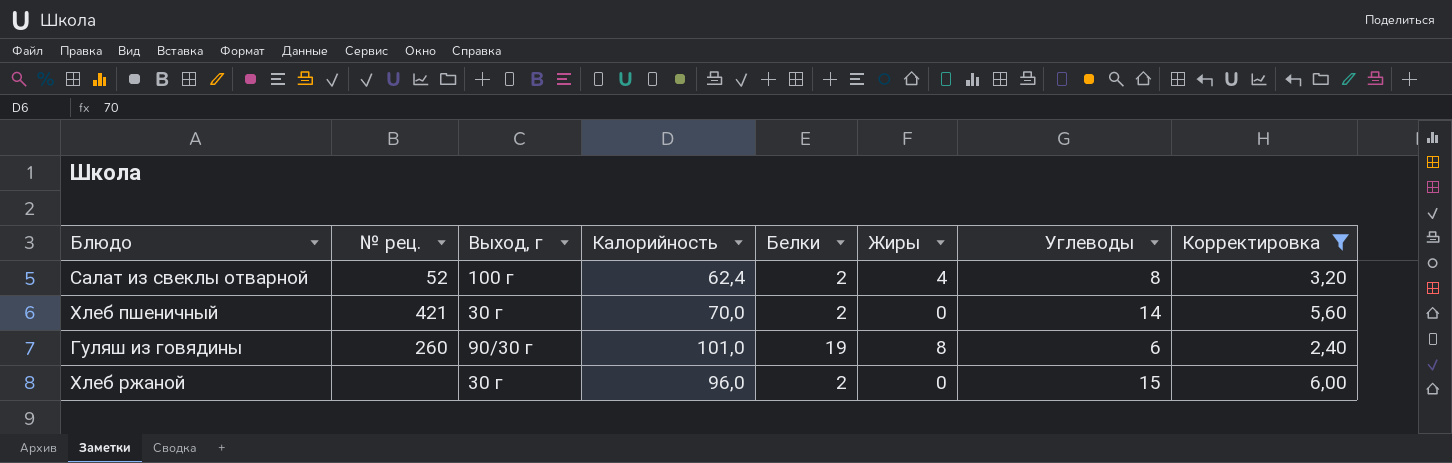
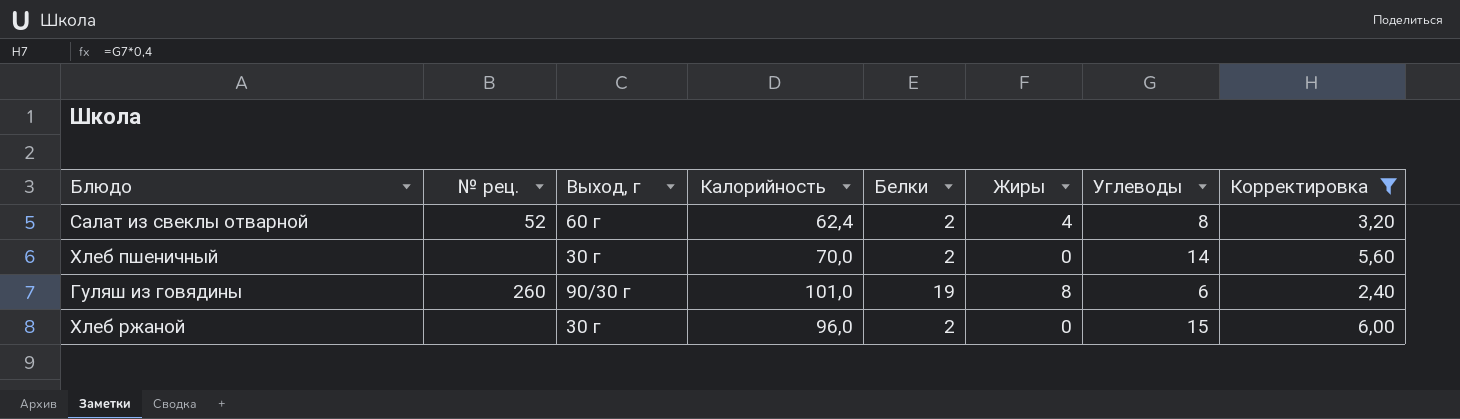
Салат из свеклы отварной | Выход, г: 100 г -> 60 г
Хлеб пшеничный | № рец.: 421 -> none

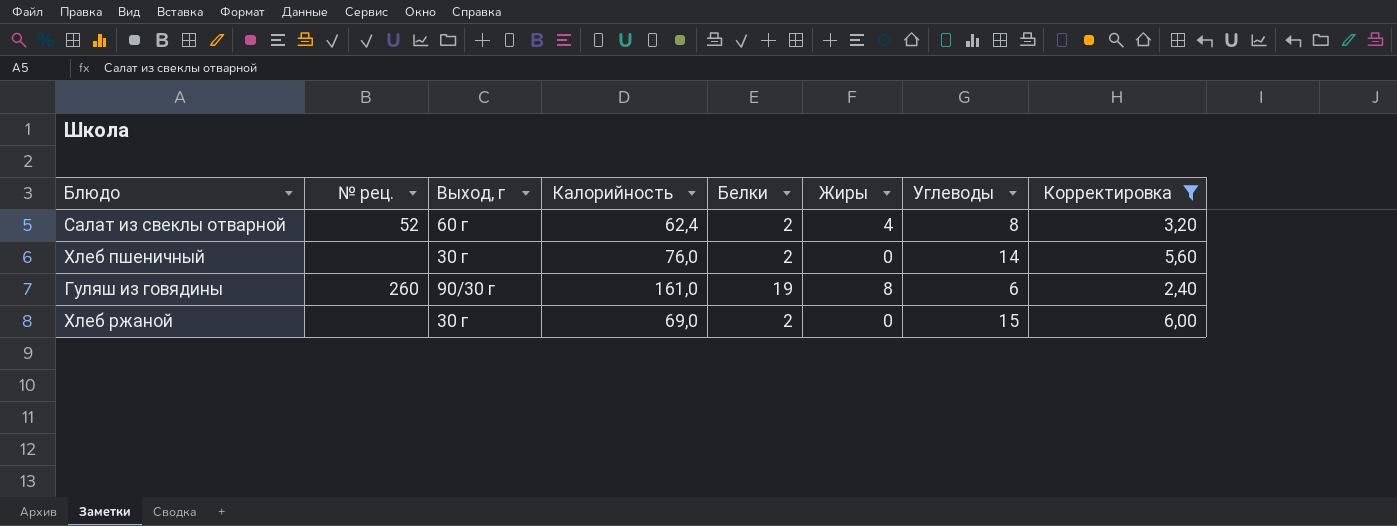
Хлеб пшеничный | Калорийность: 70,0 -> 76,0
Гуляш из говядины | Калорийность: 101,0 -> 161,0
Хлеб ржаной | Калорийность: 96,0 -> 69,0

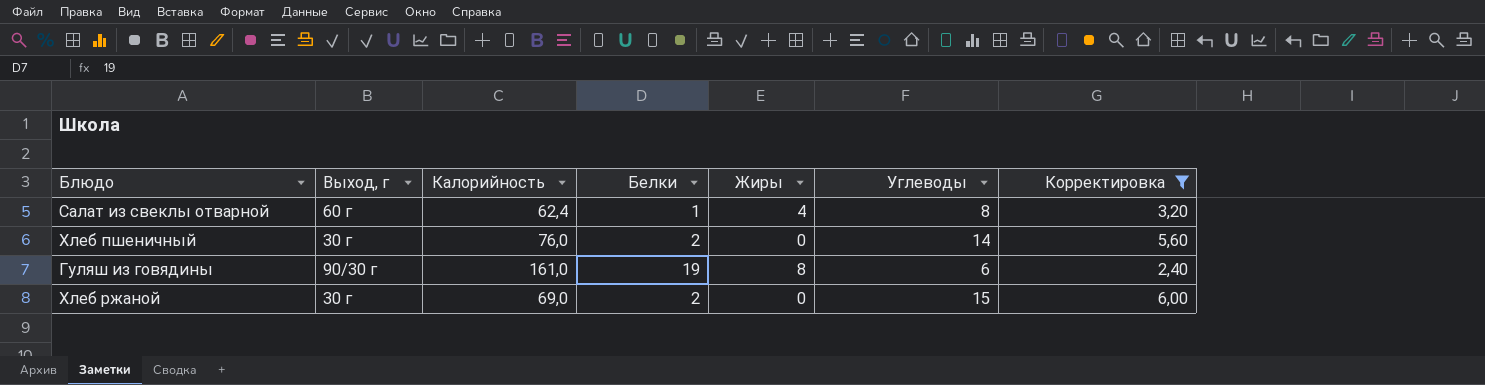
column № рец. | position: 2 -> none
Салат из свеклы отварной | Белки: 2 -> 1

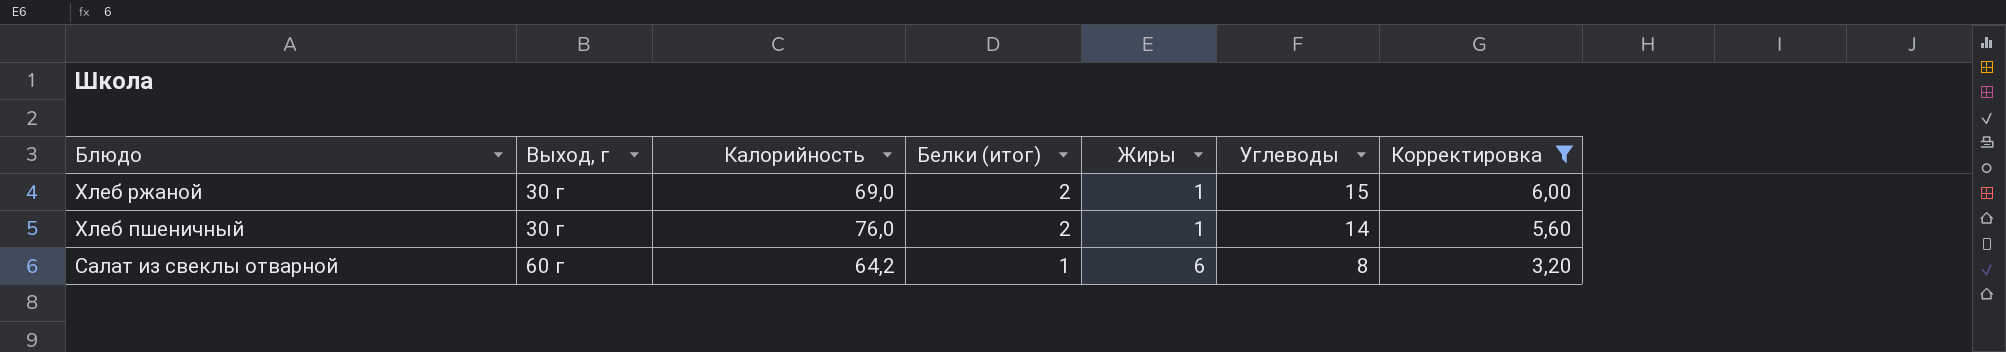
row order: none -> Блюдо descending
column name: Белки -> Белки (итог)
row Гуляш из говядины: 90/30 г | 161,0 | 19 | 8 | 6 | 2,40 -> none
Хлеб ржаной | Жиры: 0 -> 1
Хлеб пшеничный | Жиры: 0 -> 1
Салат из свеклы отварной | Калорийность: 62,4 -> 64,2
Салат из свеклы отварной | Жиры: 4 -> 6

